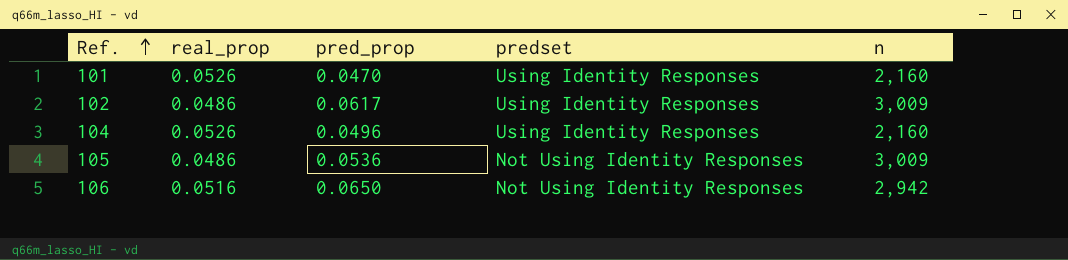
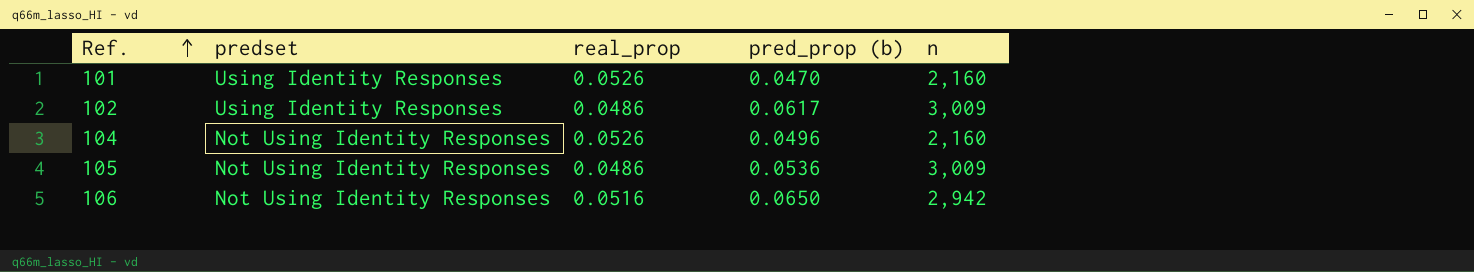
column predset | position: 4 -> 2
column name: pred_prop -> pred_prop (b)
104 | predset: Using Identity Responses -> Not Using Identity Responses

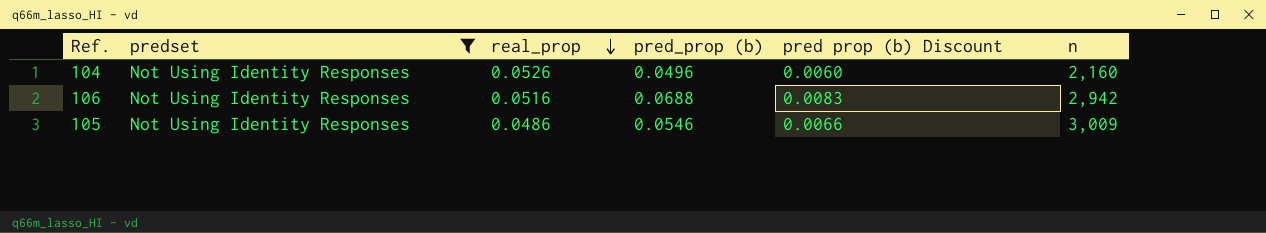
filter: none -> predset = Not Using Identity Responses
row order: Ref. ascending -> real_prop descending
column pred prop (b) Discount | formula: none -> [pred_prop (b)] * 0.12
106 | pred_prop (b): 0.0650 -> 0.0688
105 | pred_prop (b): 0.0536 -> 0.0546

